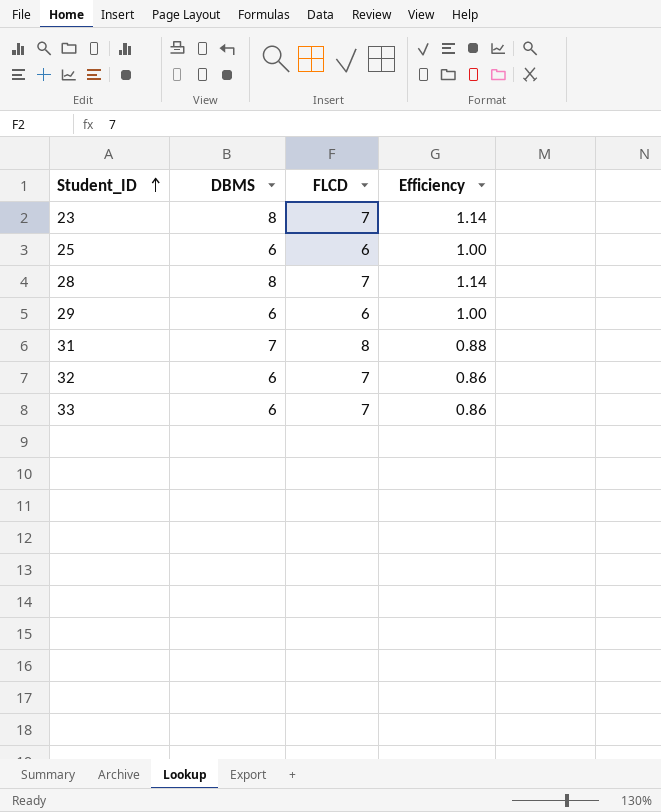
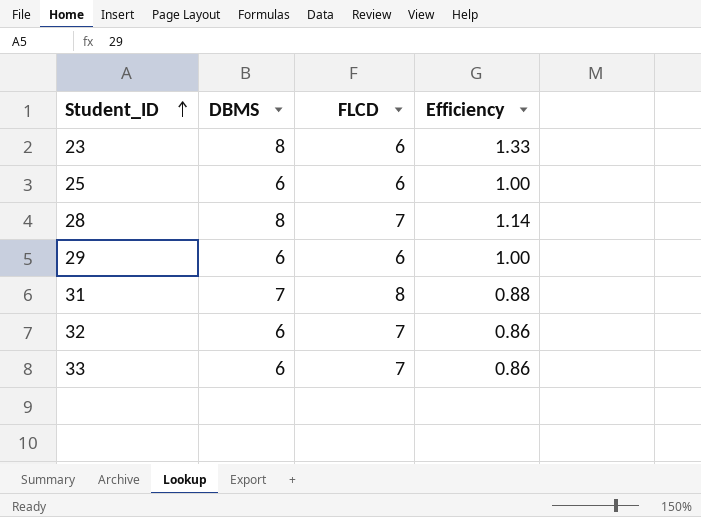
23 | FLCD: 7 -> 6
23 | Efficiency: 1.14 -> 1.33

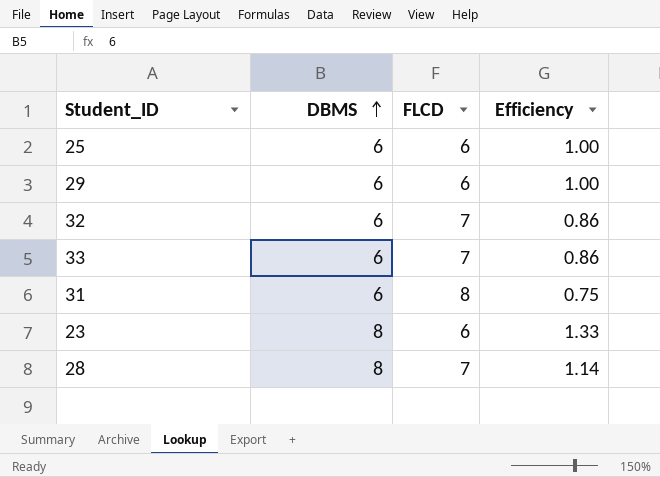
row order: Student_ID ascending -> DBMS ascending
31 | DBMS: 7 -> 6
31 | Efficiency: 0.88 -> 0.75

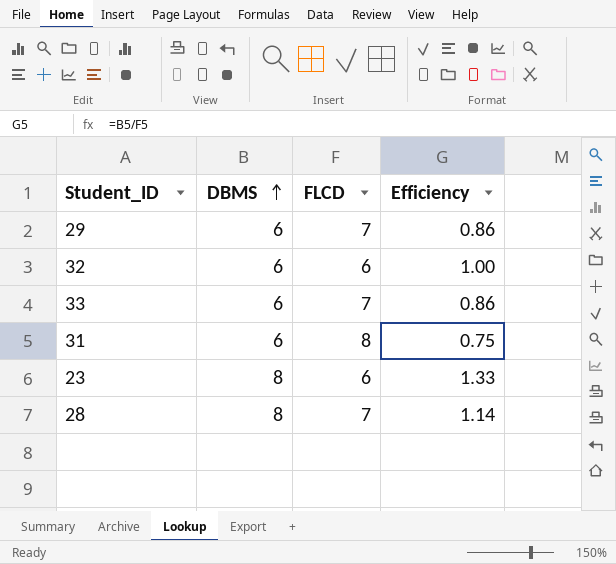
row 25: 6 | 6 | 1.00 -> none
29 | FLCD: 6 -> 7
29 | Efficiency: 1.00 -> 0.86
32 | FLCD: 7 -> 6
32 | Efficiency: 0.86 -> 1.00

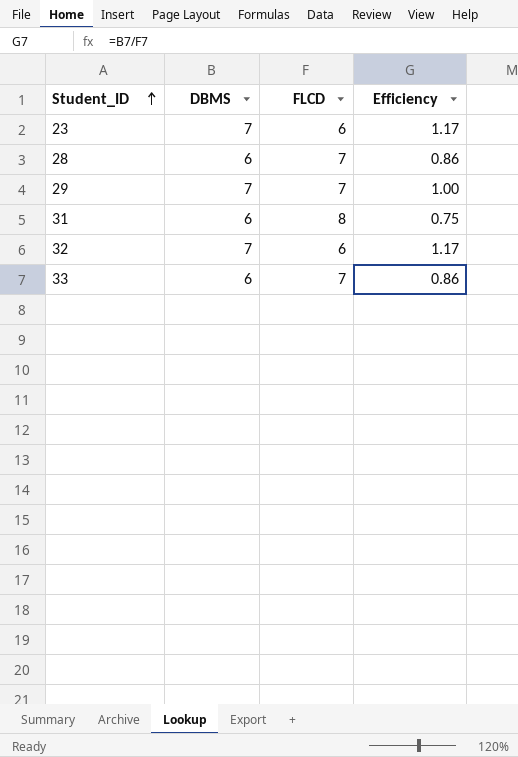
row order: DBMS ascending -> Student_ID ascending
23 | DBMS: 8 -> 7
23 | Efficiency: 1.33 -> 1.17
28 | DBMS: 8 -> 6
28 | Efficiency: 1.14 -> 0.86
29 | DBMS: 6 -> 7
29 | Efficiency: 0.86 -> 1.00
32 | DBMS: 6 -> 7
32 | Efficiency: 1.00 -> 1.17

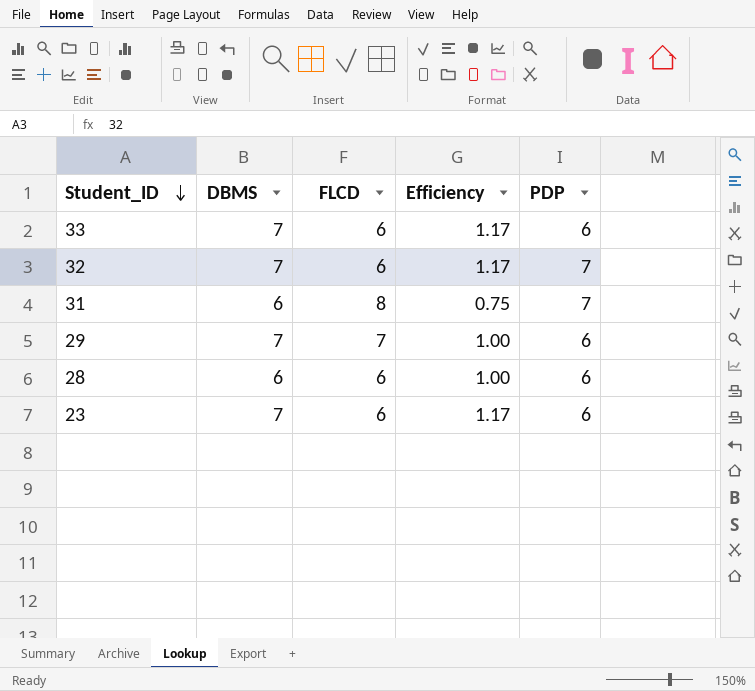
row order: Student_ID ascending -> Student_ID descending
column PDP | position: none -> 5
33 | DBMS: 6 -> 7
33 | FLCD: 7 -> 6
33 | Efficiency: 0.86 -> 1.17
28 | FLCD: 7 -> 6
28 | Efficiency: 0.86 -> 1.00

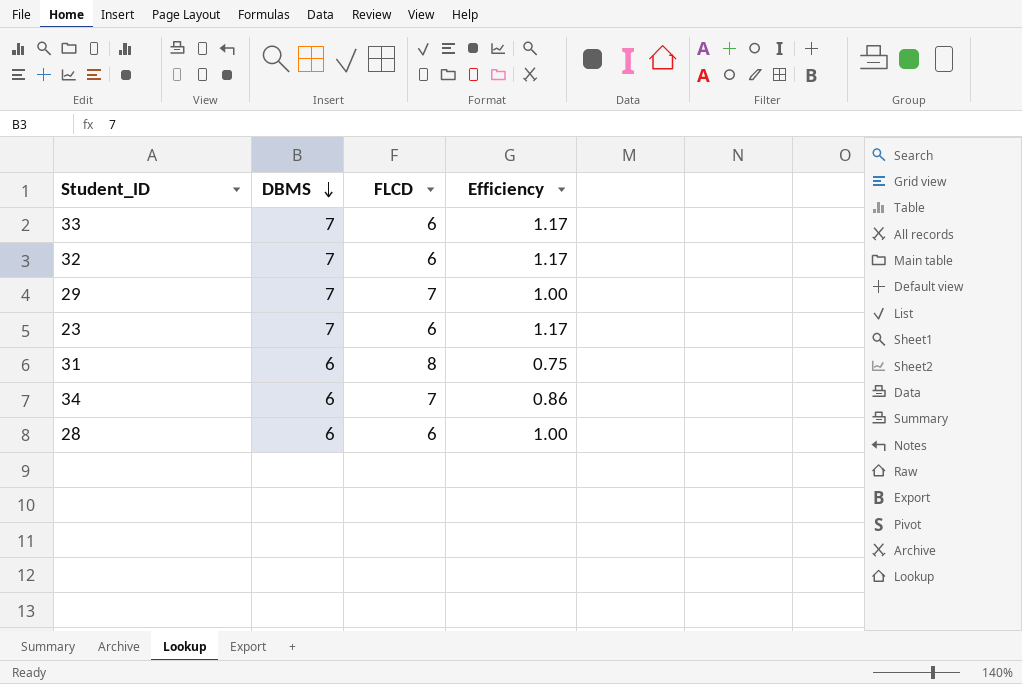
row order: Student_ID descending -> DBMS descending
column PDP | position: 5 -> none
row 34: none -> 6 | 7 | 0.86

